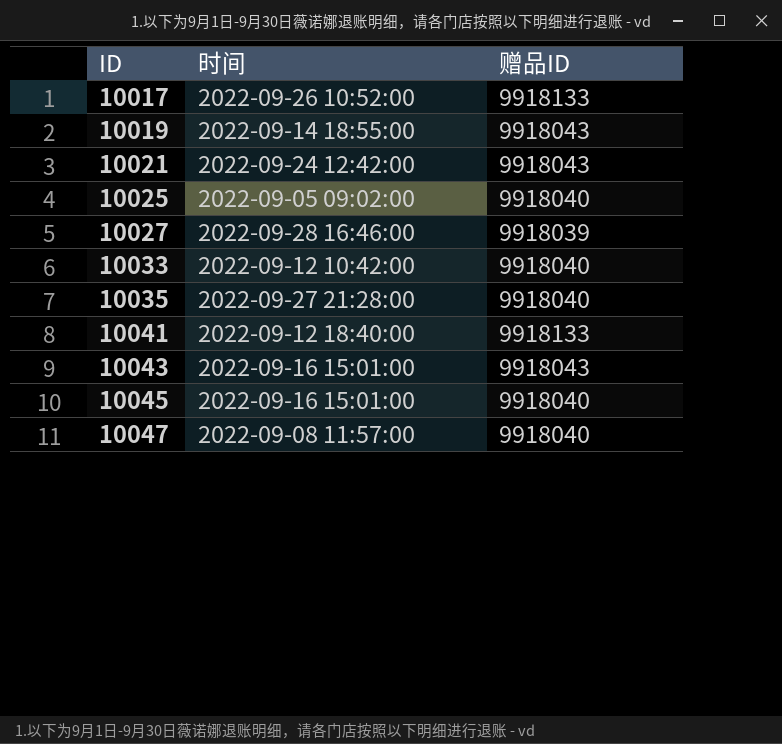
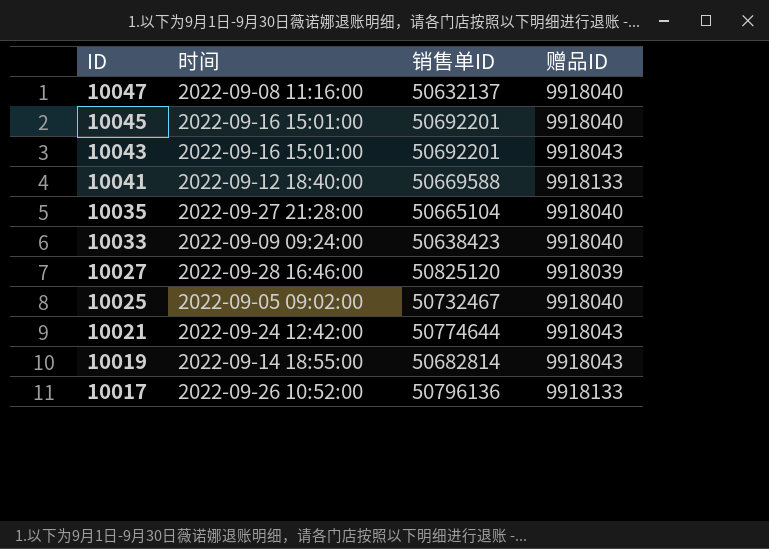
row order: ID ascending -> ID descending
column 销售单ID | position: none -> 3
10047 | 时间: 2022-09-08 11:57:00 -> 2022-09-08 11:16:00
10033 | 时间: 2022-09-12 10:42:00 -> 2022-09-09 09:24:00

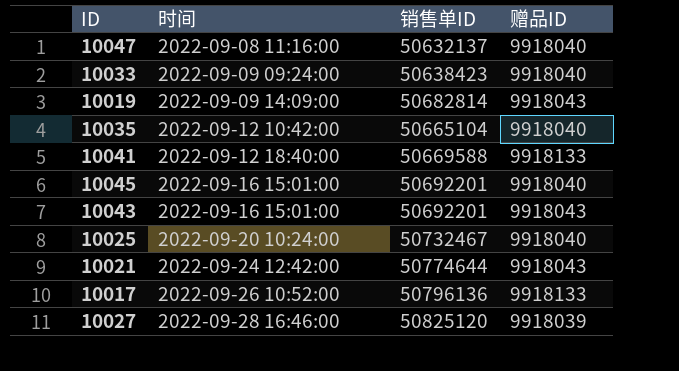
row order: ID descending -> 时间 ascending
10019 | 时间: 2022-09-14 18:55:00 -> 2022-09-09 14:09:00
10035 | 时间: 2022-09-27 21:28:00 -> 2022-09-12 10:42:00
10025 | 时间: 2022-09-05 09:02:00 -> 2022-09-20 10:24:00

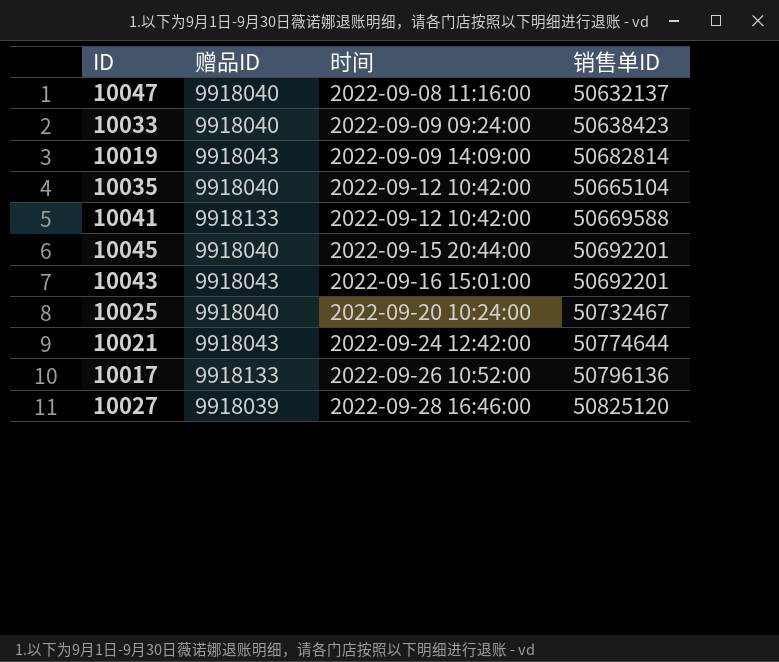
column 赠品ID | position: 4 -> 2
10041 | 时间: 2022-09-12 18:40:00 -> 2022-09-12 10:42:00
10045 | 时间: 2022-09-16 15:01:00 -> 2022-09-15 20:44:00

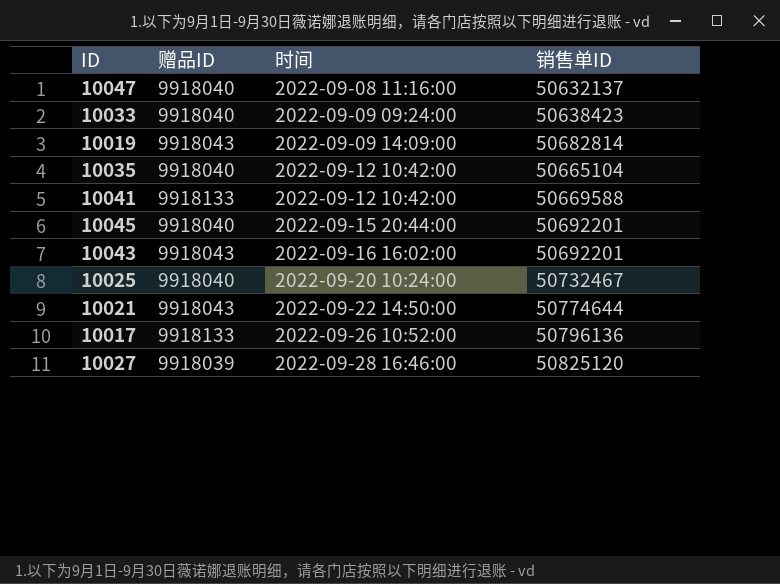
10043 | 时间: 2022-09-16 15:01:00 -> 2022-09-16 16:02:00
10021 | 时间: 2022-09-24 12:42:00 -> 2022-09-22 14:50:00

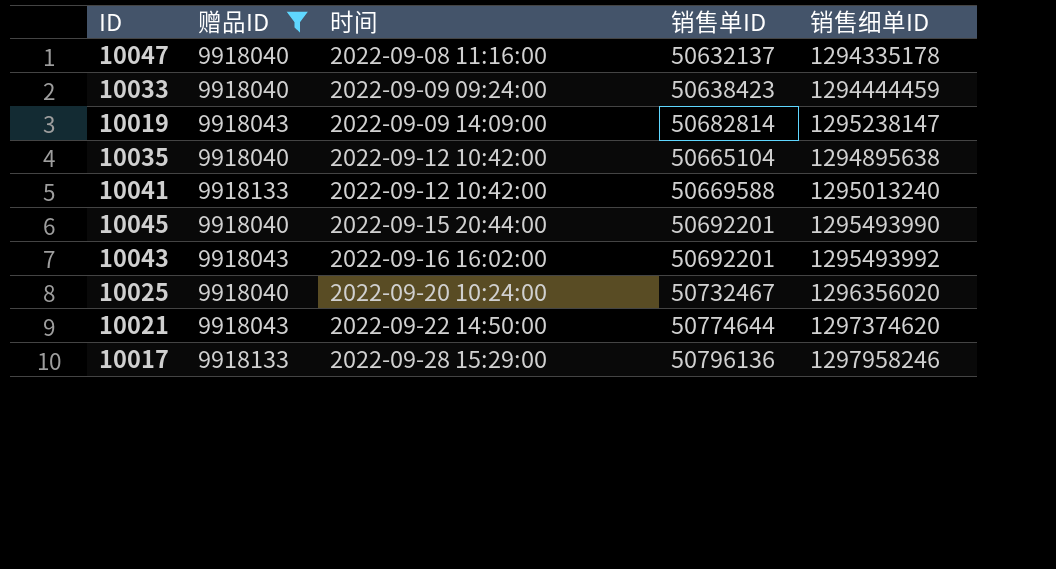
filter: none -> 赠品ID != 9918039
column 销售细单ID | position: none -> 5
10017 | 时间: 2022-09-26 10:52:00 -> 2022-09-28 15:29:00

